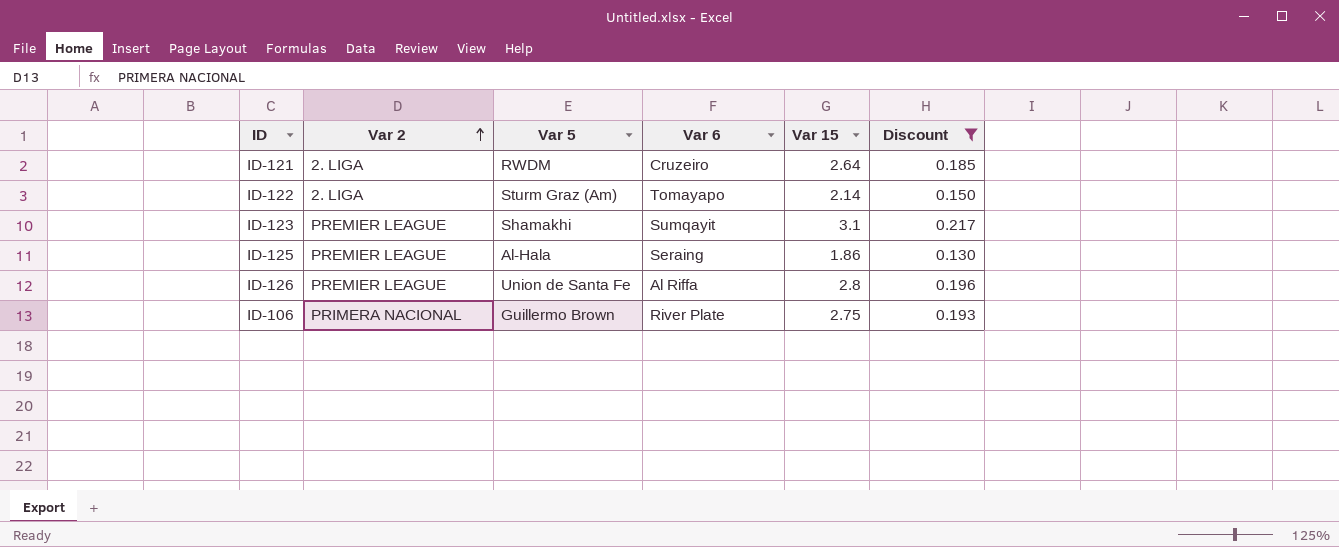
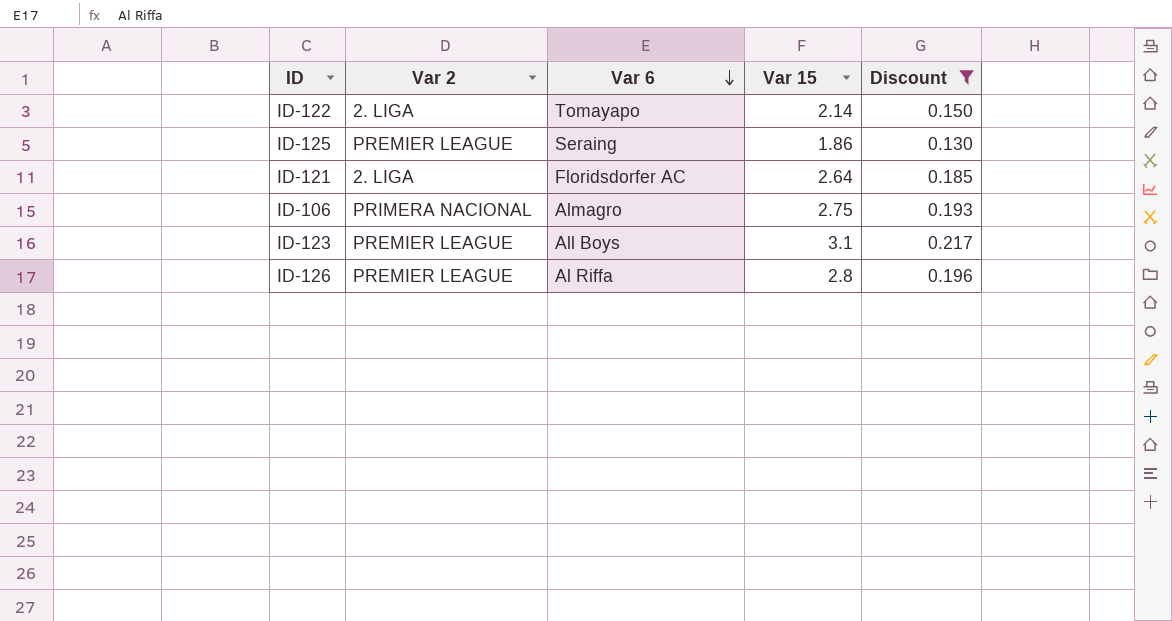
row order: Var 2 ascending -> Var 6 descending
column Var 5 | position: 3 -> none
ID-121 | Var 6: Cruzeiro -> Floridsdorfer AC
ID-106 | Var 6: River Plate -> Almagro
ID-123 | Var 6: Sumqayit -> All Boys

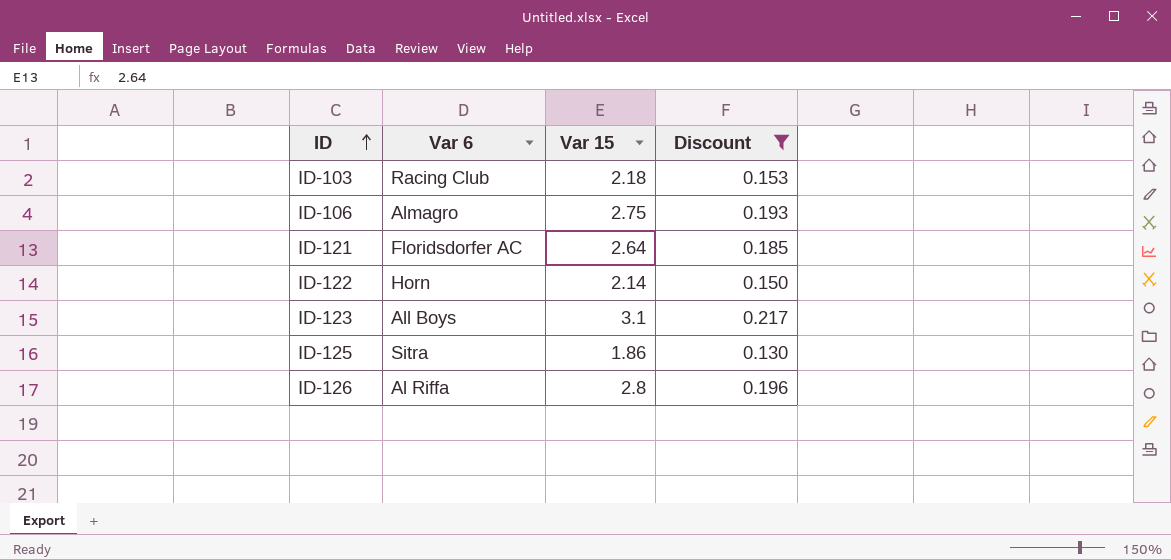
row order: Var 6 descending -> ID ascending
column Var 2 | position: 2 -> none
row ID-103: none -> Racing Club | 2.18 | 0.153
ID-122 | Var 6: Tomayapo -> Horn
ID-125 | Var 6: Seraing -> Sitra

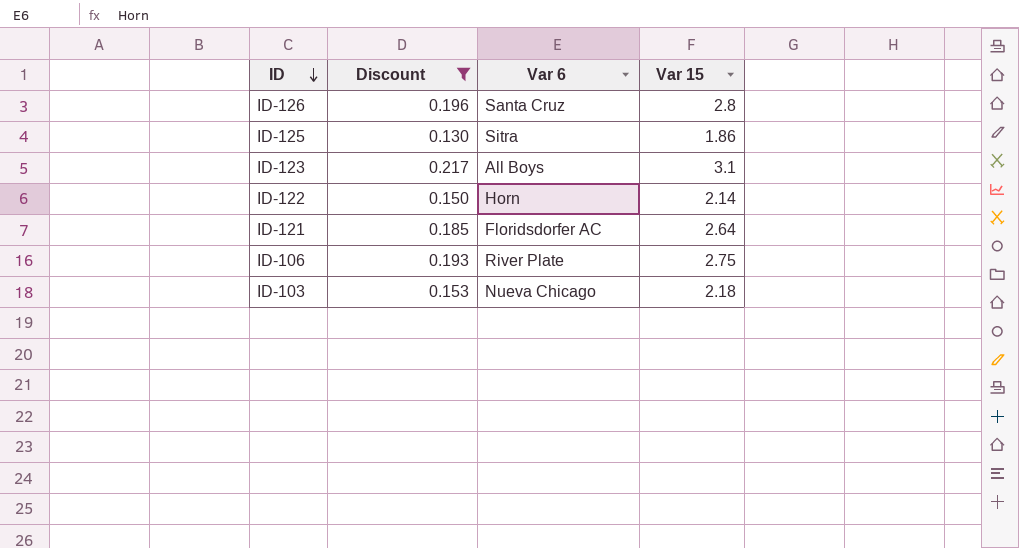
row order: ID ascending -> ID descending
column Discount | position: 4 -> 2
ID-126 | Var 6: Al Riffa -> Santa Cruz
ID-106 | Var 6: Almagro -> River Plate
ID-103 | Var 6: Racing Club -> Nueva Chicago

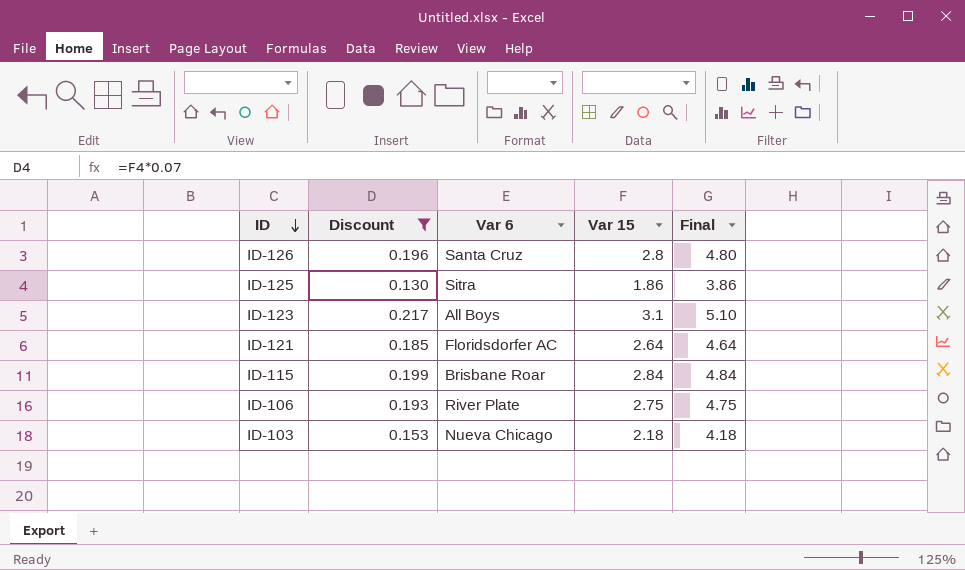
column Final | formula: none -> [Var 15] + 2
row ID-122: 0.150 | Horn | 2.14 -> none
row ID-115: none -> 0.199 | Brisbane Roar | 2.84 | 4.84

